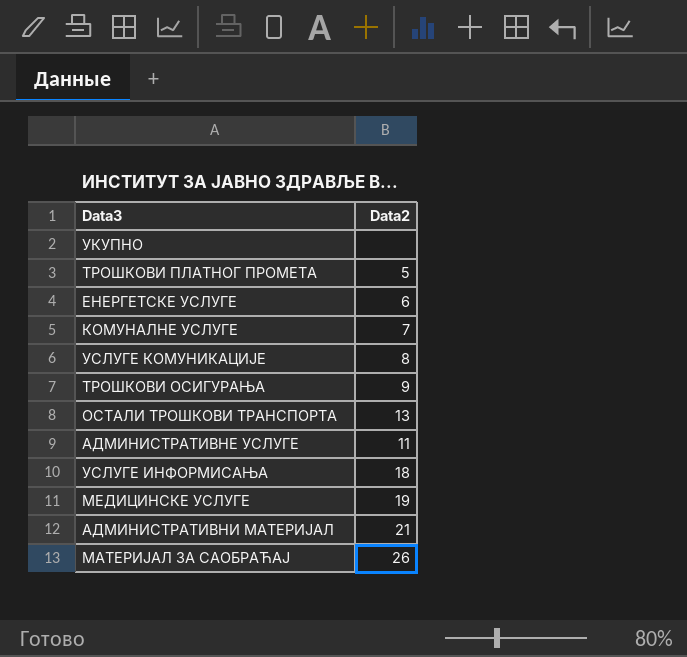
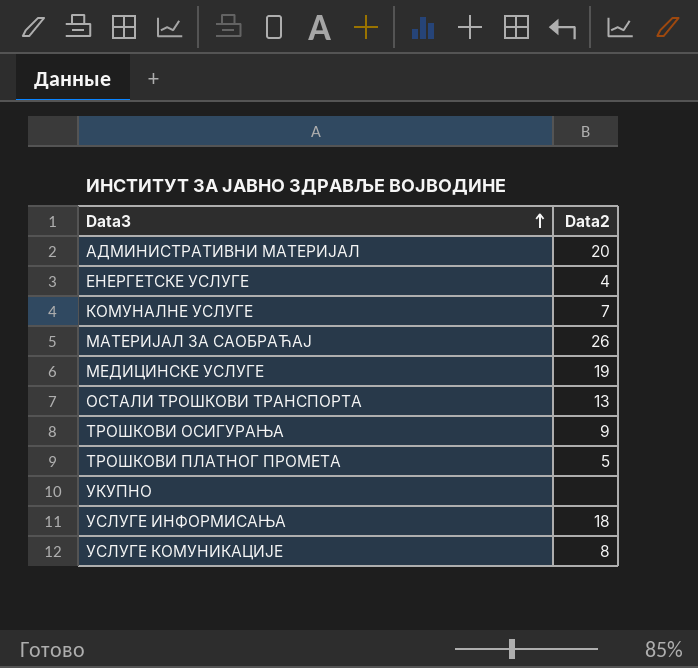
row order: none -> Data3 ascending
row АДМИНИСТРАТИВНЕ УСЛУГЕ: 11 -> none
АДМИНИСТРАТИВНИ МАТЕРИЈАЛ | Data2: 21 -> 20
ЕНЕРГЕТСКЕ УСЛУГЕ | Data2: 6 -> 4

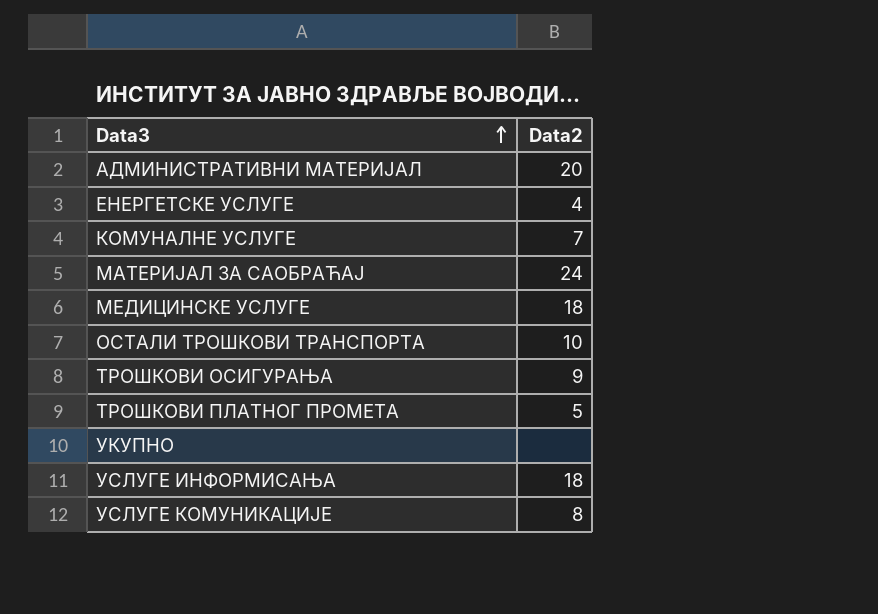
МАТЕРИЈАЛ ЗА САОБРАЋАЈ | Data2: 26 -> 24
МЕДИЦИНСКЕ УСЛУГЕ | Data2: 19 -> 18
ОСТАЛИ ТРОШКОВИ ТРАНСПОРТА | Data2: 13 -> 10

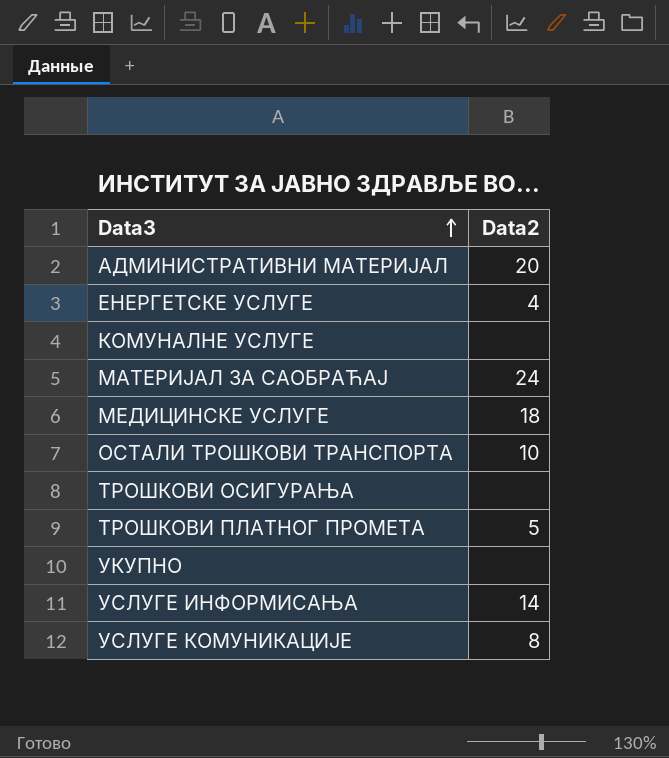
КОМУНАЛНЕ УСЛУГЕ | Data2: 7 -> none
ТРОШКОВИ ОСИГУРАЊА | Data2: 9 -> none
УСЛУГЕ ИНФОРМИСАЊА | Data2: 18 -> 14

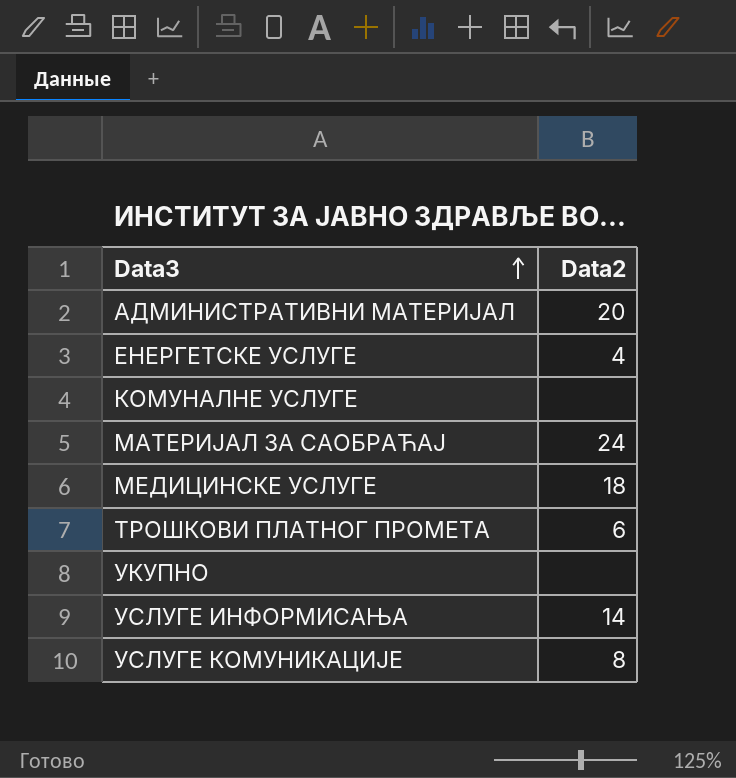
row ОСТАЛИ ТРОШКОВИ ТРАНСПОРТА: 10 -> none
row ТРОШКОВИ ОСИГУРАЊА: none -> none
ТРОШКОВИ ПЛАТНОГ ПРОМЕТА | Data2: 5 -> 6

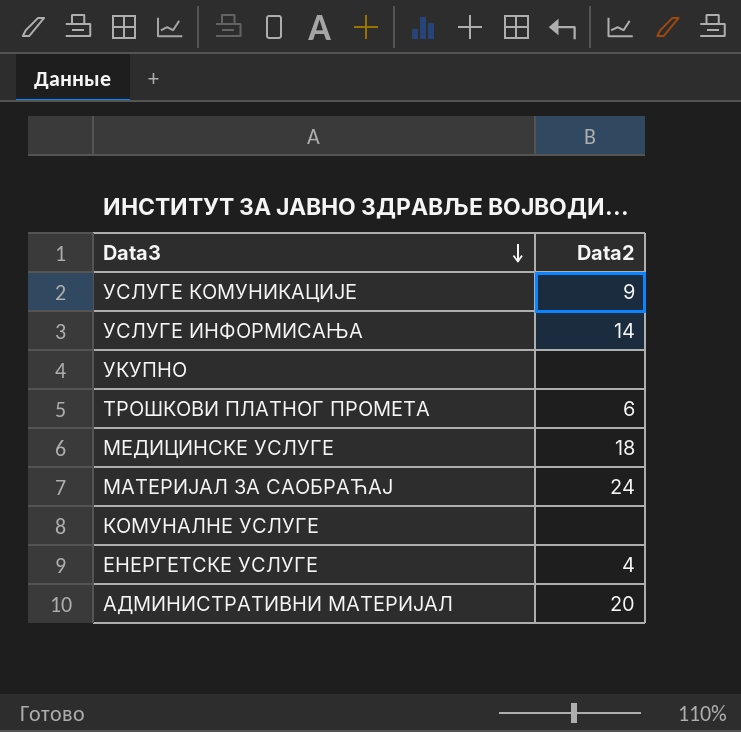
row order: Data3 ascending -> Data3 descending
УСЛУГЕ КОМУНИКАЦИЈЕ | Data2: 8 -> 9

